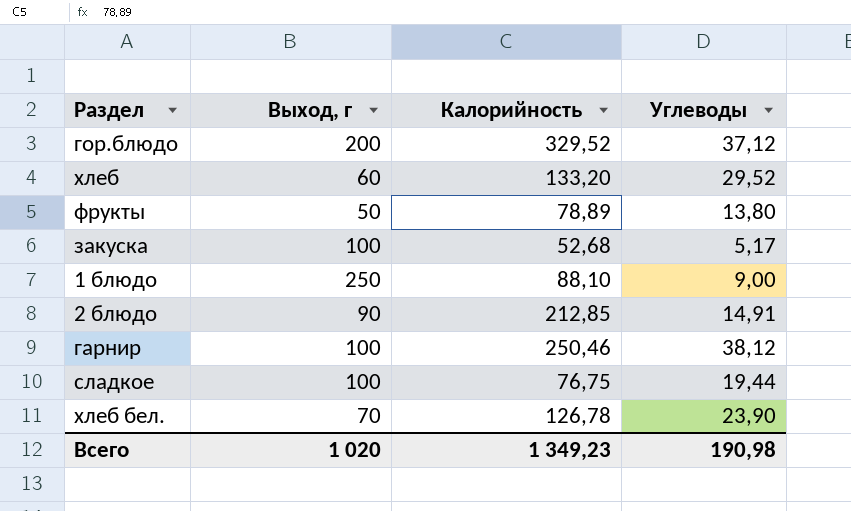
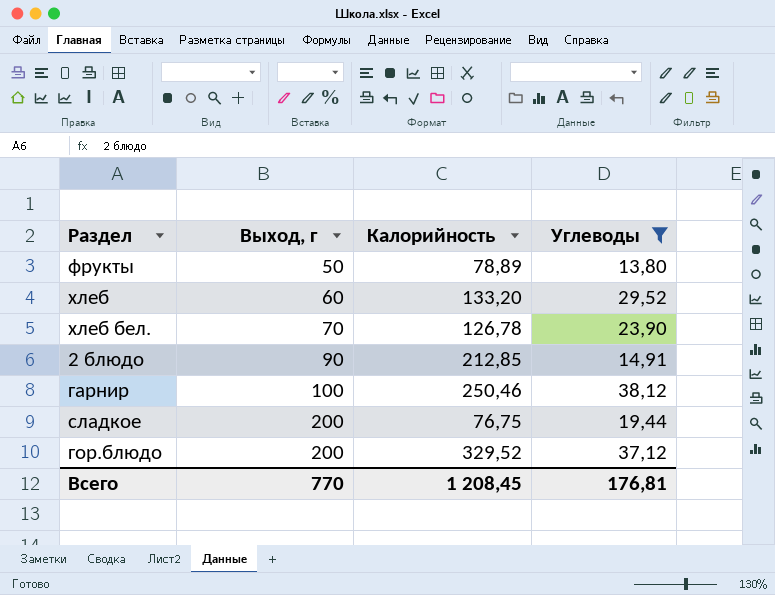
filter: none -> Углеводы >= 13,80
row order: none -> Выход, г ascending
сладкое | Выход, г: 100 -> 200
Всего | Выход, г: 1 020 -> 770
Всего | Калорийность: 1 349,23 -> 1 208,45
Всего | Углеводы: 190,98 -> 176,81

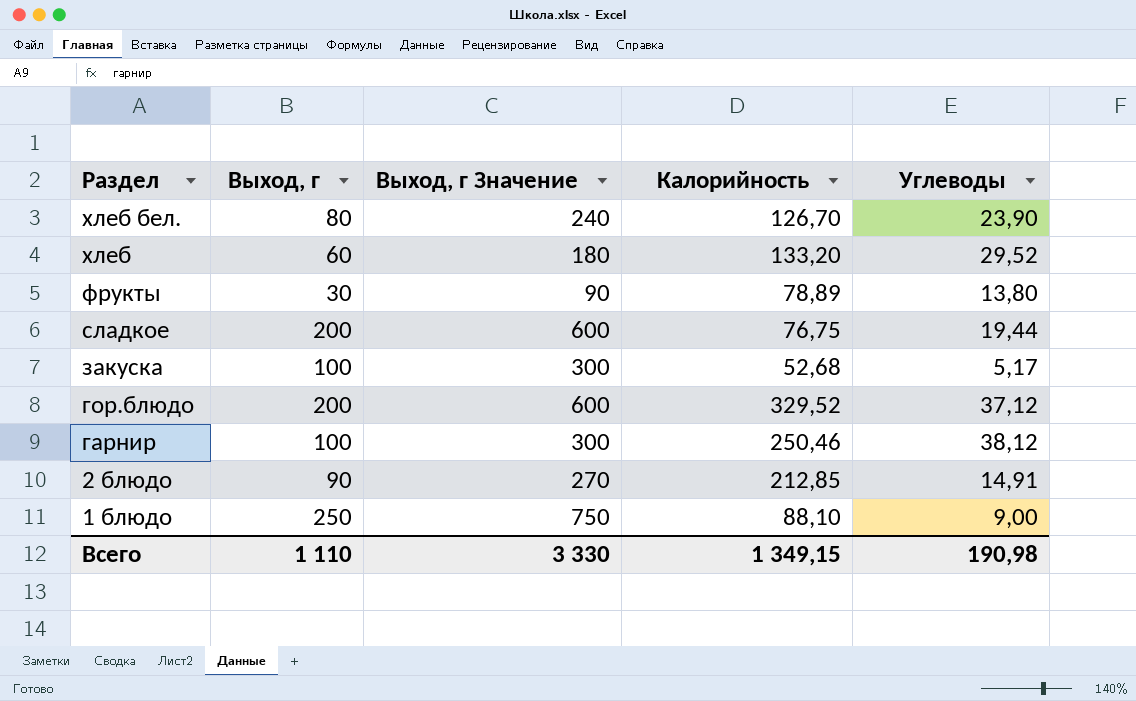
filter: Углеводы >= 13,80 -> none
row order: Выход, г ascending -> Раздел descending
column Выход, г Значение | formula: none -> [Выход, г] * 3
хлеб бел. | Выход, г: 70 -> 80
хлеб бел. | Калорийность: 126,78 -> 126,70
фрукты | Выход, г: 50 -> 30
Всего | Выход, г: 770 -> 1 110
Всего | Калорийность: 1 208,45 -> 1 349,15
Всего | Углеводы: 176,81 -> 190,98

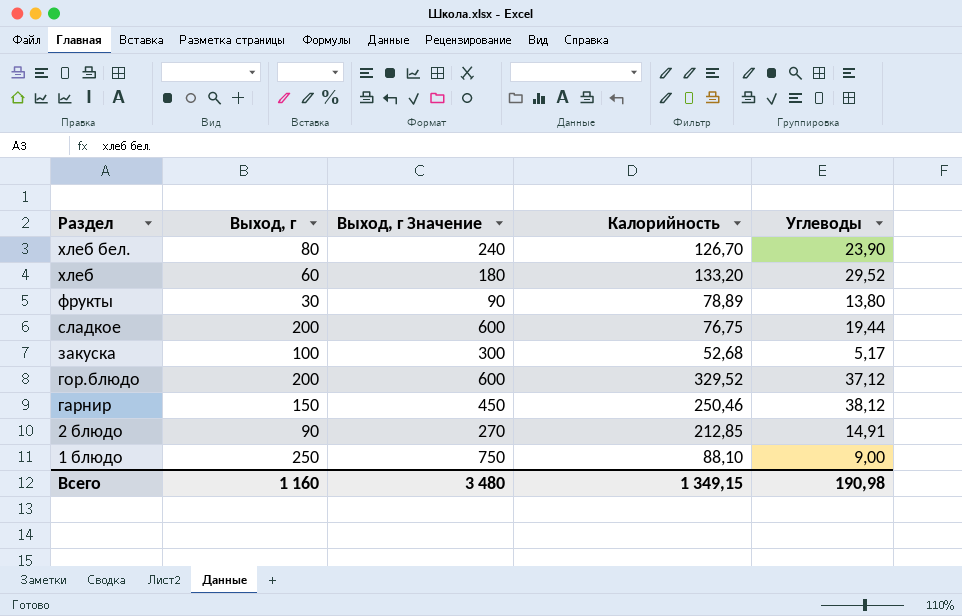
гарнир | Выход, г: 100 -> 150
гарнир | Выход, г Значение: 300 -> 450
Всего | Выход, г: 1 110 -> 1 160
Всего | Выход, г Значение: 3 330 -> 3 480

